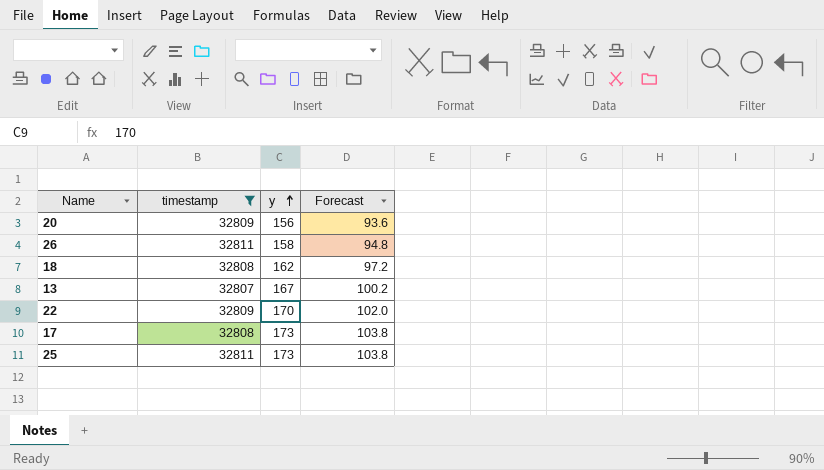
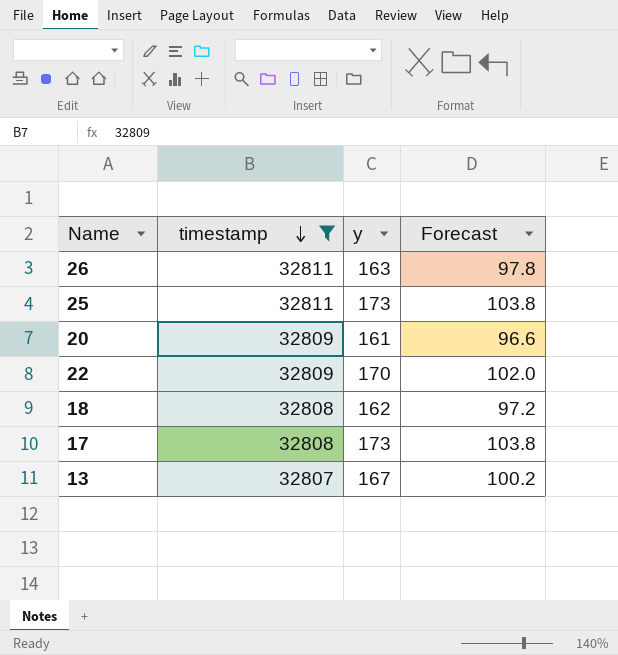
row order: y ascending -> timestamp descending
26 | y: 158 -> 163
26 | Forecast: 94.8 -> 97.8
20 | y: 156 -> 161
20 | Forecast: 93.6 -> 96.6

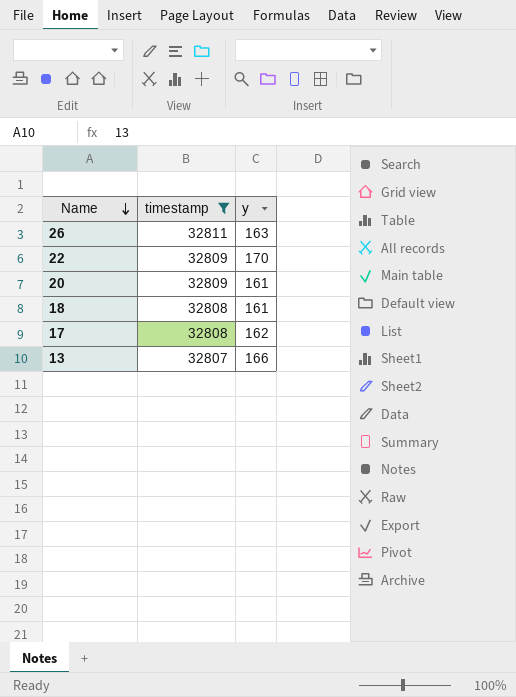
row order: timestamp descending -> Name descending
column Forecast | formula: [y] * 0.6 -> none
row 25: 32811 | 173 | 103.8 -> none
18 | y: 162 -> 161
17 | y: 173 -> 162
13 | y: 167 -> 166

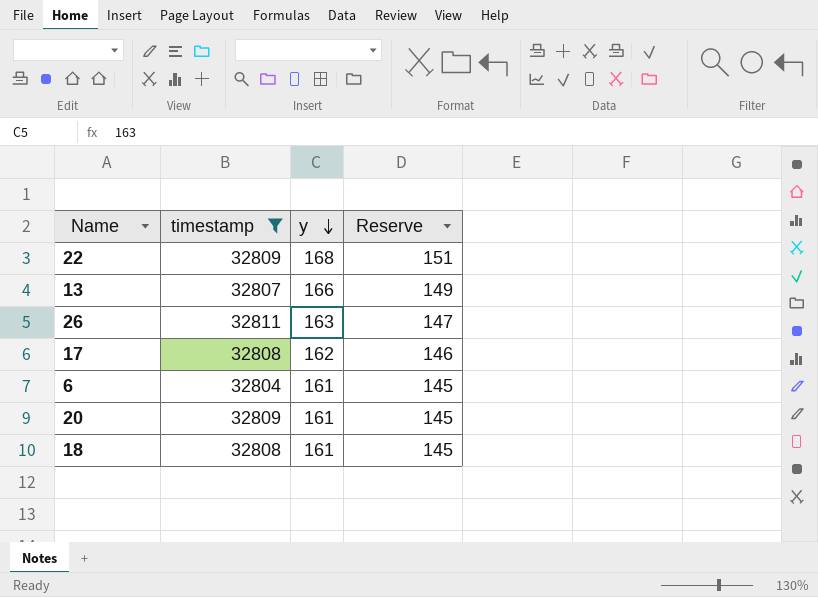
row order: Name descending -> y descending
column Reserve | formula: none -> [y] * 0.9
22 | y: 170 -> 168
row 6: none -> 32804 | 161 | 145

